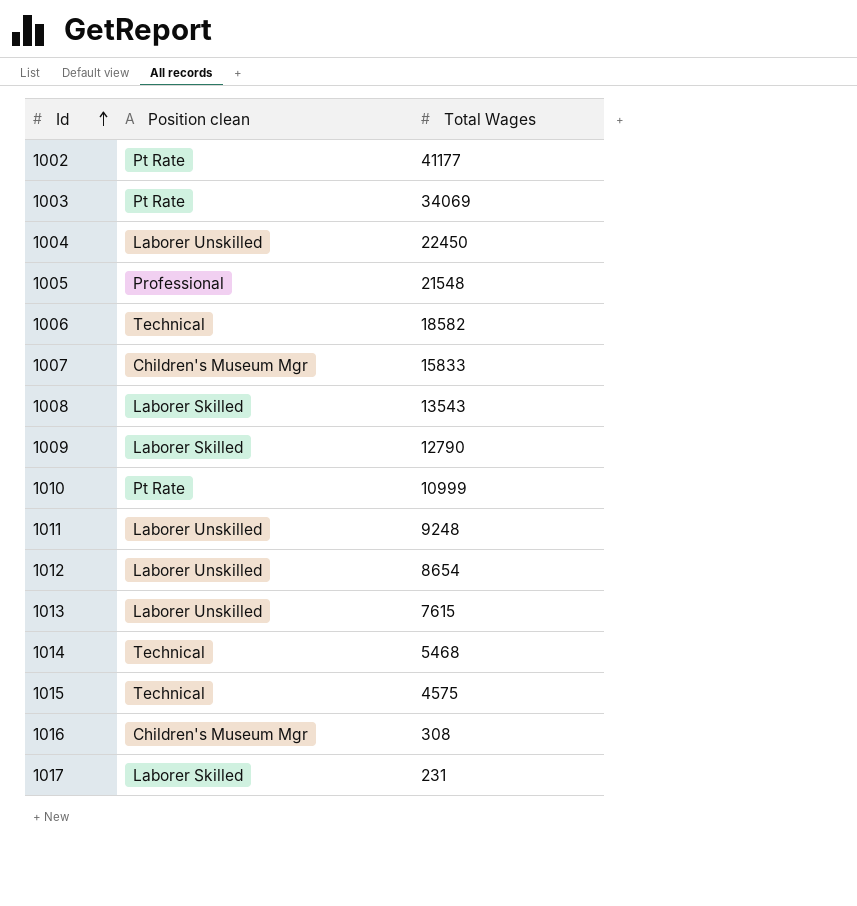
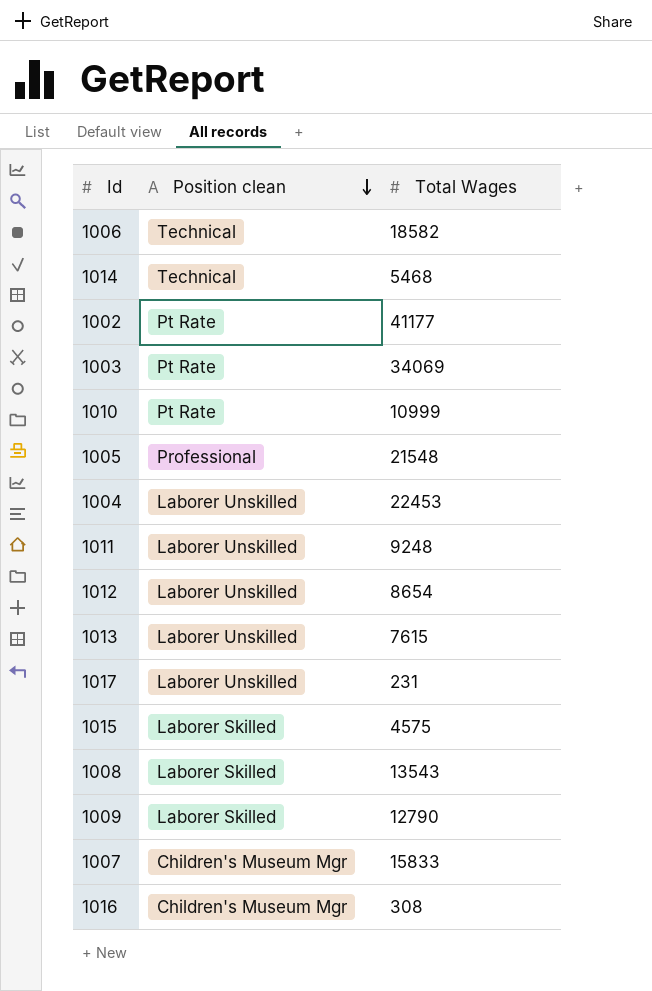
row order: Id ascending -> Position clean descending
1004 | Total Wages: 22450 -> 22453
1017 | Position clean: Laborer Skilled -> Laborer Unskilled
1015 | Position clean: Technical -> Laborer Skilled

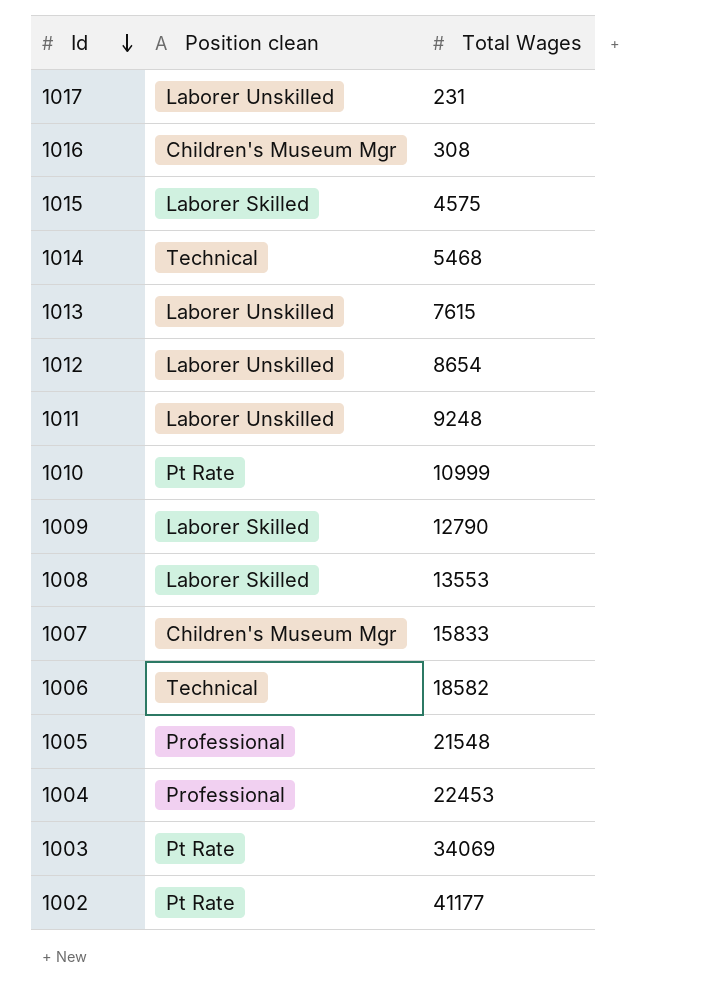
row order: Position clean descending -> Id descending
1008 | Total Wages: 13543 -> 13553
1004 | Position clean: Laborer Unskilled -> Professional

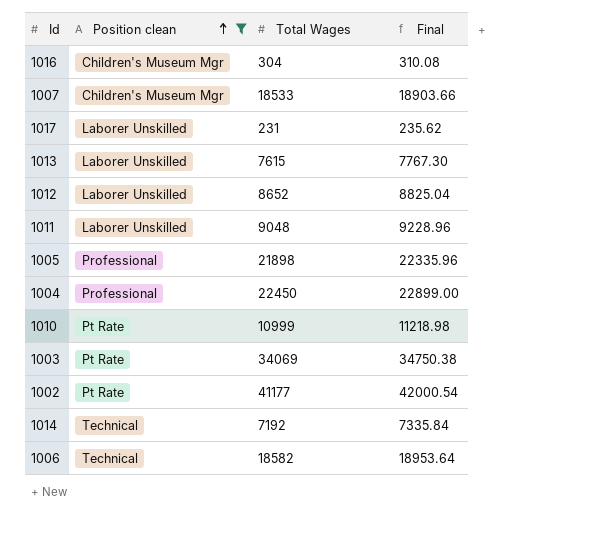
filter: none -> Position clean != Laborer Skilled
row order: Id descending -> Position clean ascending
column Final | formula: none -> [Total Wages] * 1.02
1016 | Total Wages: 308 -> 304
1007 | Total Wages: 15833 -> 18533
1012 | Total Wages: 8654 -> 8652
1011 | Total Wages: 9248 -> 9048
1005 | Total Wages: 21548 -> 21898
1004 | Total Wages: 22453 -> 22450
1014 | Total Wages: 5468 -> 7192

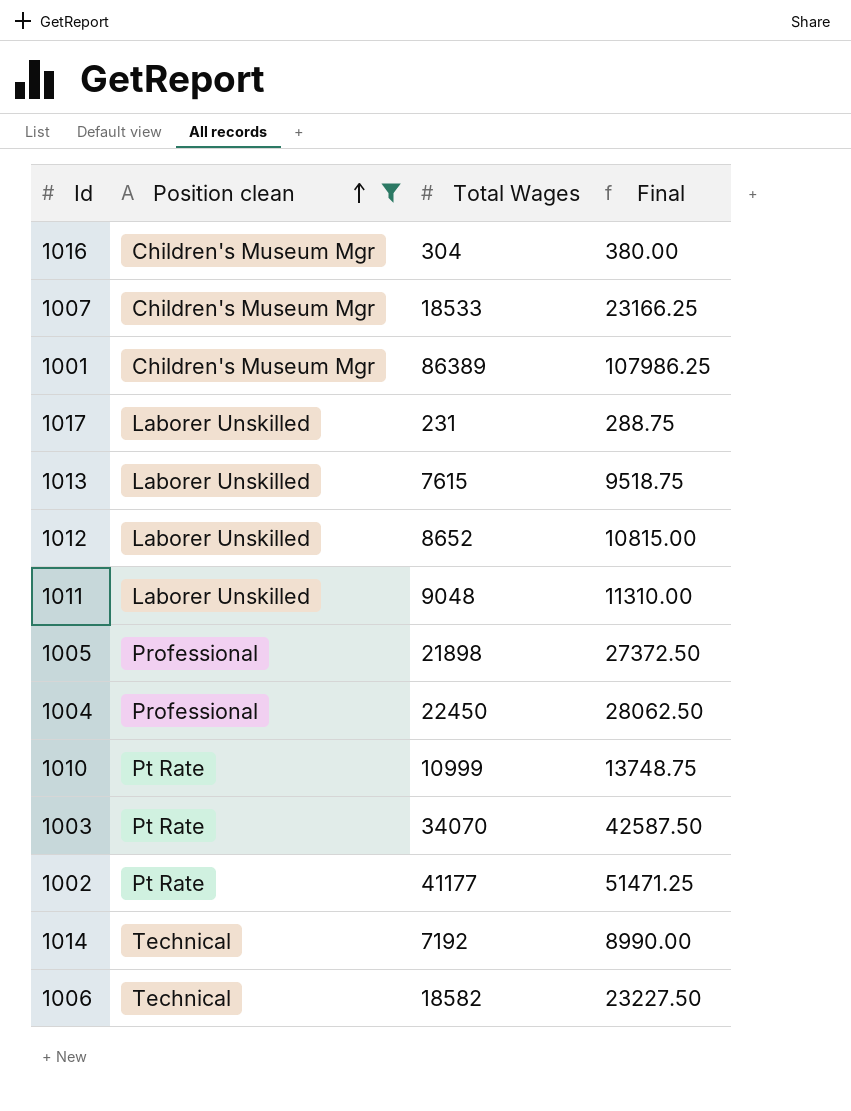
column Final | formula: [Total Wages] * 1.02 -> [Total Wages] * 1.25
row 1001: none -> Children's Museum Mgr | 86389 | 107986.25
1003 | Total Wages: 34069 -> 34070

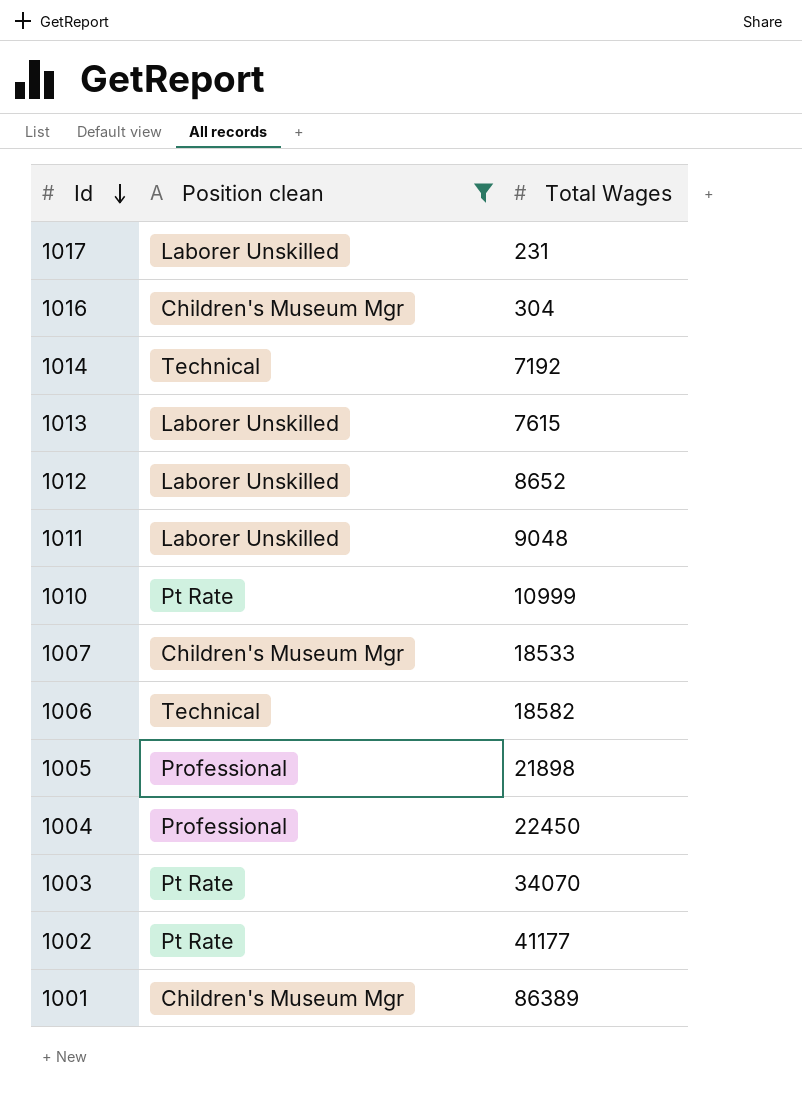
row order: Position clean ascending -> Id descending
column Final | formula: [Total Wages] * 1.25 -> none

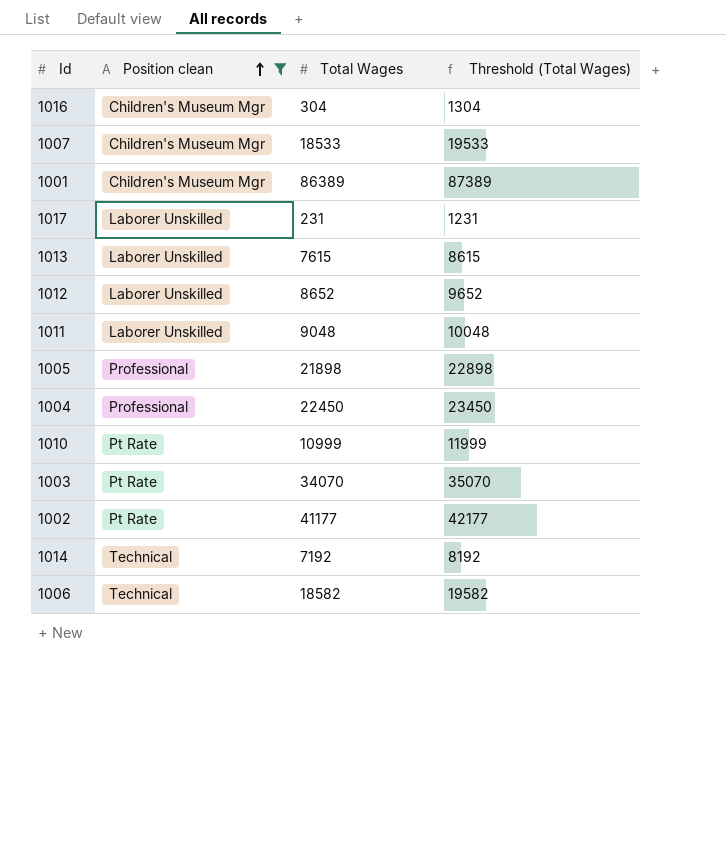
row order: Id descending -> Position clean ascending
column Threshold (Total Wages) | formula: none -> [Total Wages] + 1000

